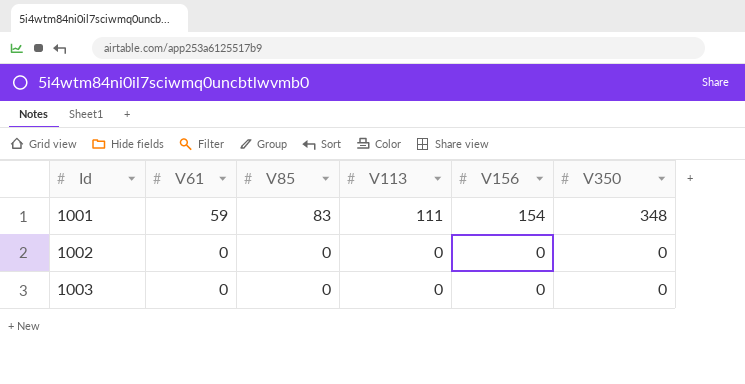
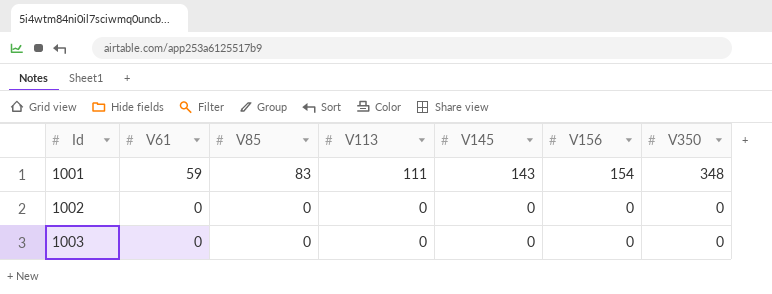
column V145 | position: none -> 5

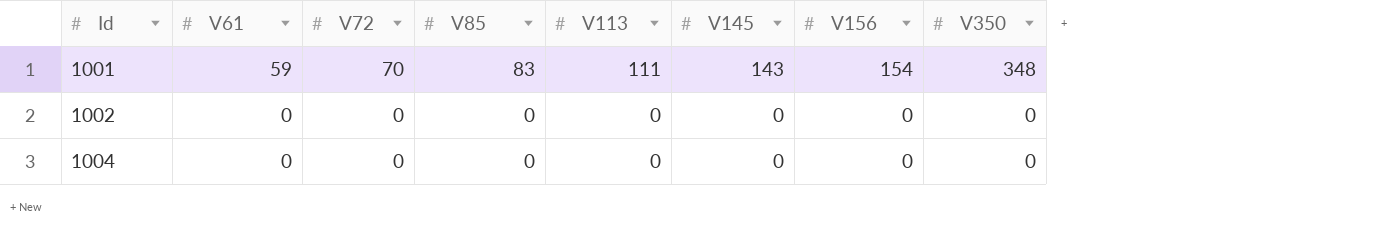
column V72 | position: none -> 3
row 1003: 0 | 0 | 0 | 0 | 0 | 0 -> none
row 1004: none -> 0 | 0 | 0 | 0 | 0 | 0 | 0

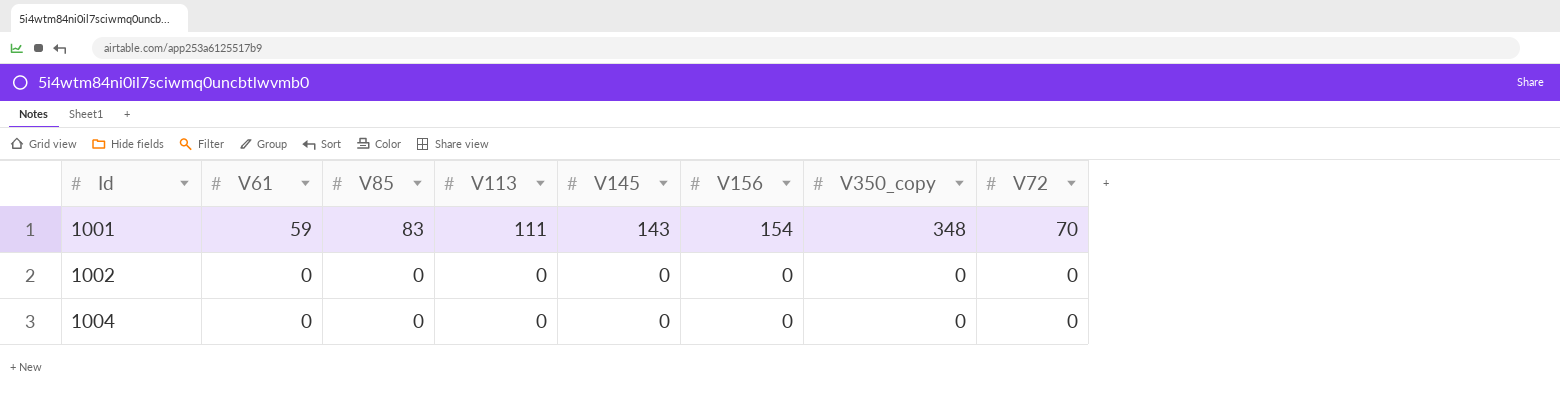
column name: V350 -> V350_copy
column V72 | position: 3 -> 8

